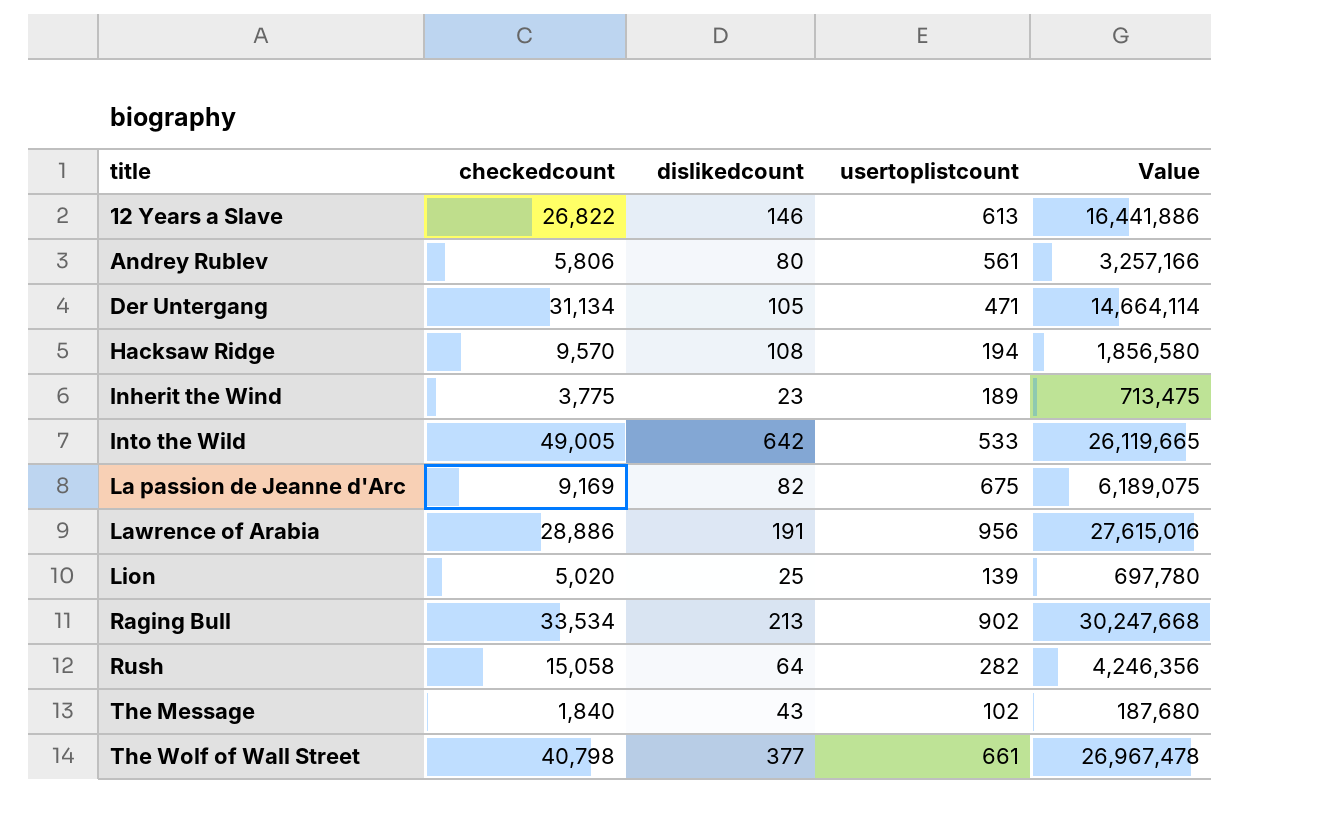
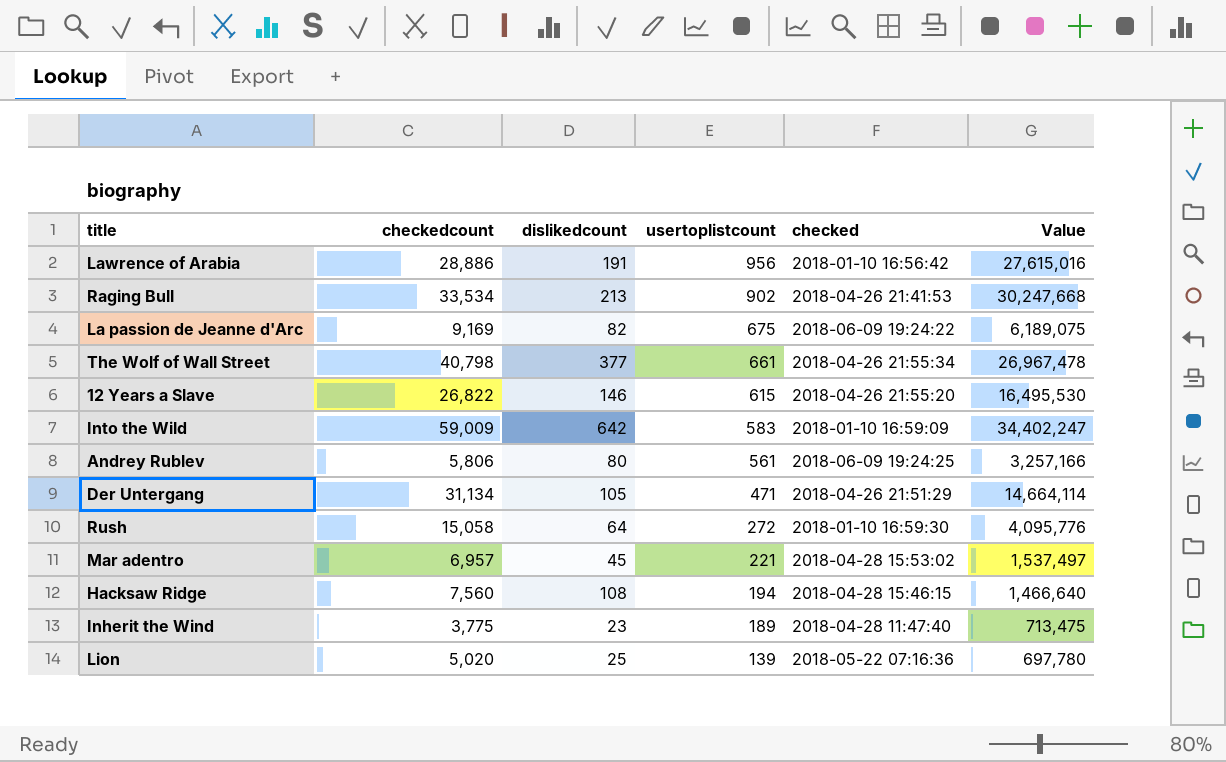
row order: title ascending -> usertoplistcount descending
column checked | position: none -> 5
row The Message: 1,840 | 43 | 102 | 187,680 -> none
12 Years a Slave | usertoplistcount: 613 -> 615
12 Years a Slave | Value: 16,441,886 -> 16,495,530
Into the Wild | checkedcount: 49,005 -> 59,009
Into the Wild | usertoplistcount: 533 -> 583
Into the Wild | Value: 26,119,665 -> 34,402,247
Rush | usertoplistcount: 282 -> 272
Rush | Value: 4,246,356 -> 4,095,776
row Mar adentro: none -> 6,957 | 45 | 221 | 2018-04-28 15:53:02 | 1,537,497
Hacksaw Ridge | checkedcount: 9,570 -> 7,560
Hacksaw Ridge | Value: 1,856,580 -> 1,466,640

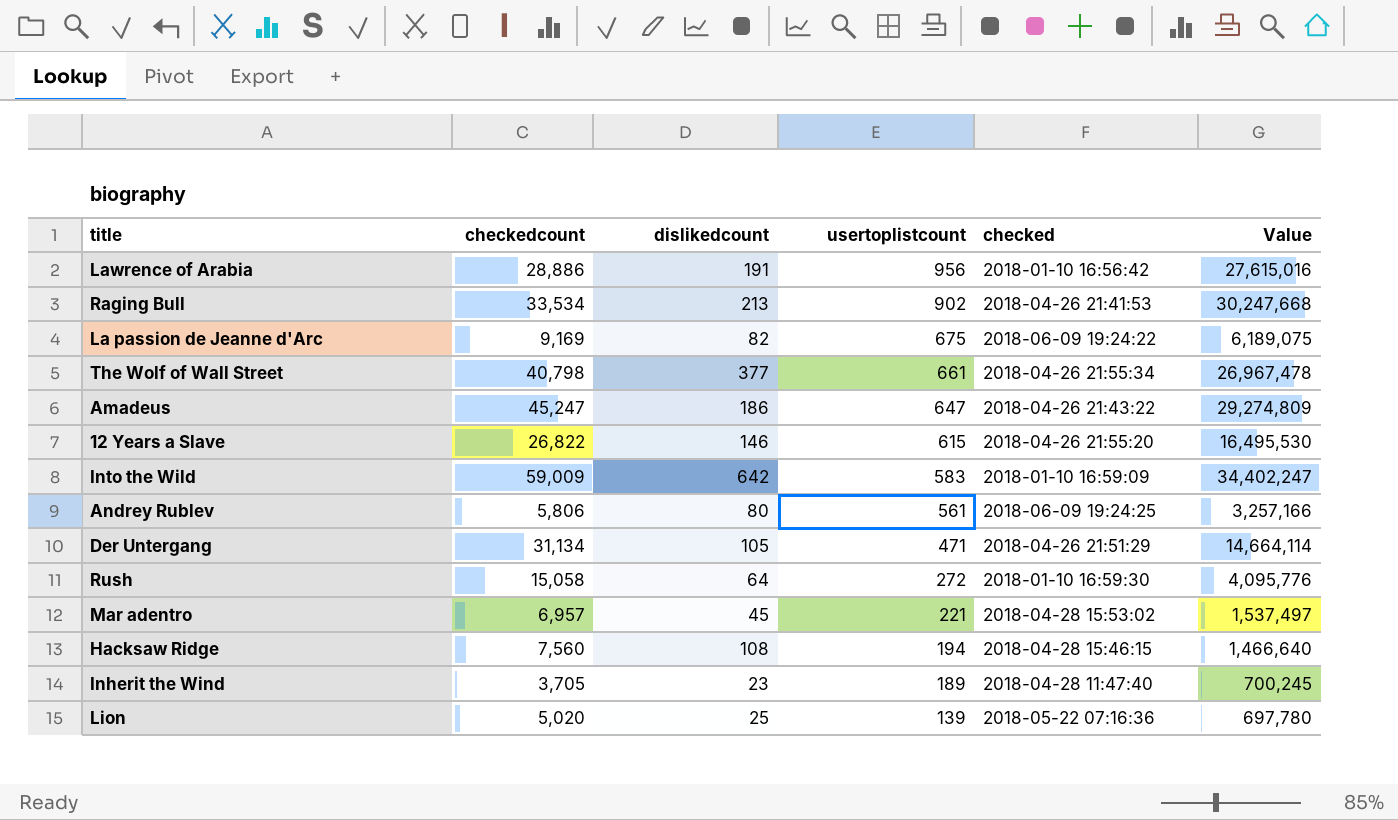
row Amadeus: none -> 45,247 | 186 | 647 | 2018-04-26 21:43:22 | 29,274,809
Inherit the Wind | checkedcount: 3,775 -> 3,705
Inherit the Wind | Value: 713,475 -> 700,245

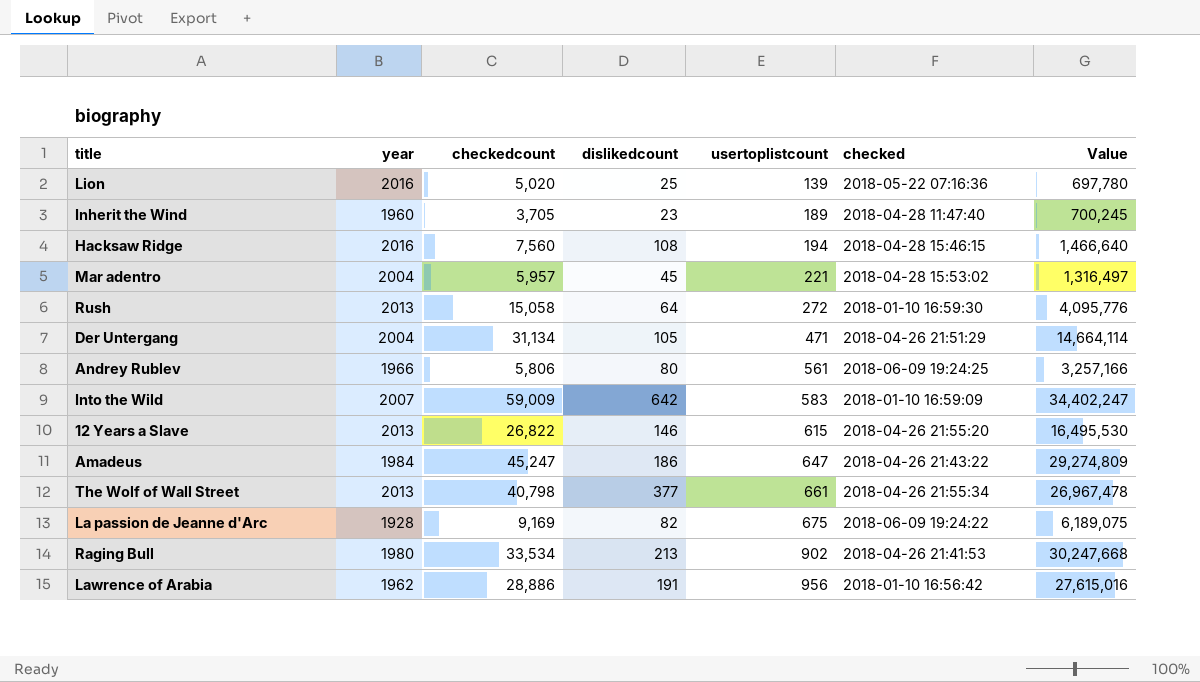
row order: usertoplistcount descending -> usertoplistcount ascending
column year | position: none -> 2
Mar adentro | checkedcount: 6,957 -> 5,957
Mar adentro | Value: 1,537,497 -> 1,316,497

